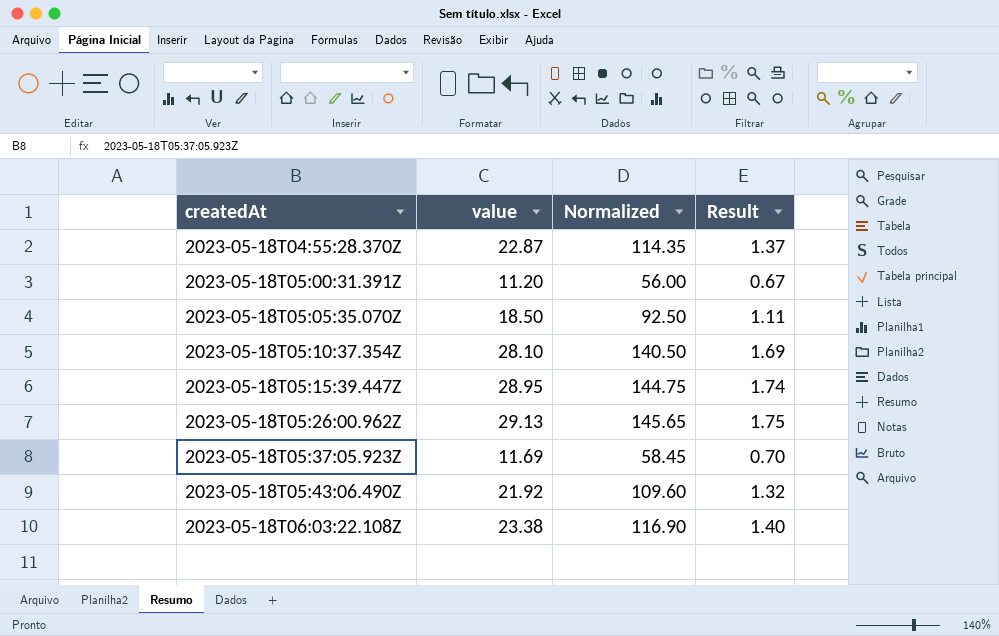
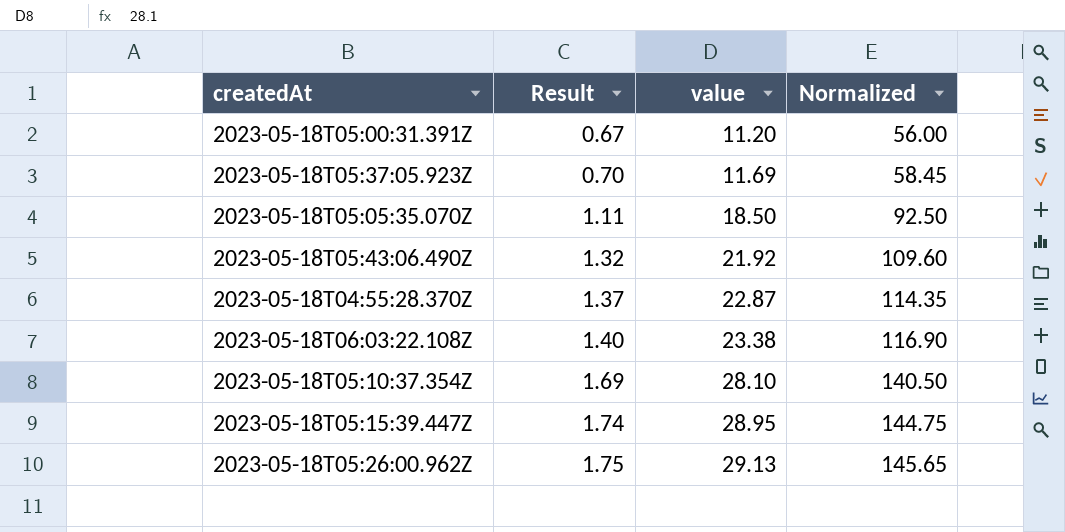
row order: createdAt ascending -> Result ascending
column Result | position: 4 -> 2

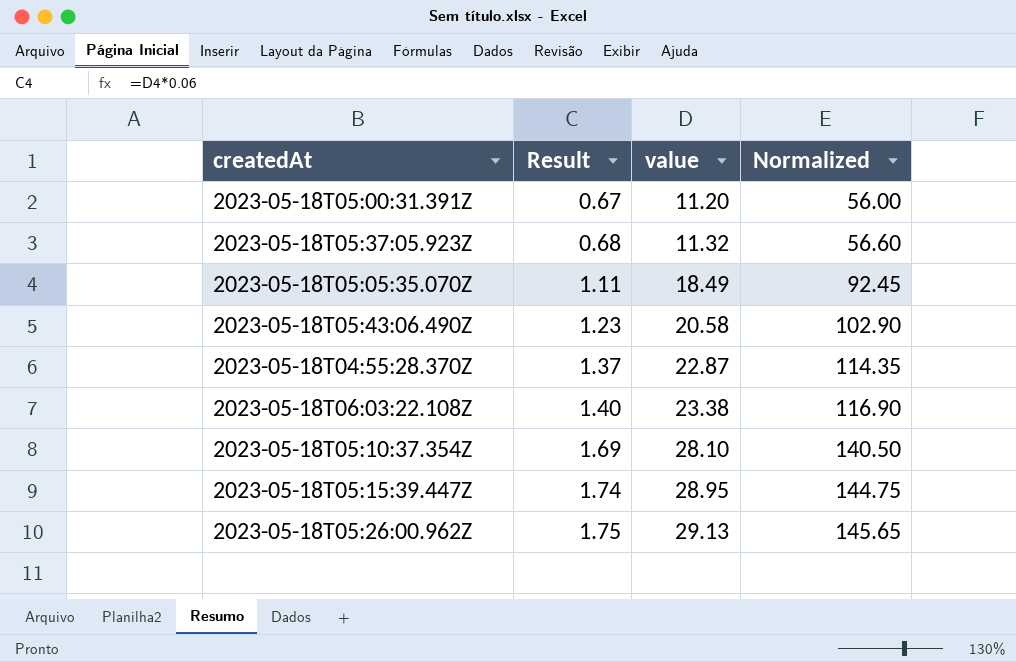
2023-05-18T05:37:05.923Z | Result: 0.70 -> 0.68
2023-05-18T05:37:05.923Z | value: 11.69 -> 11.32
2023-05-18T05:37:05.923Z | Normalized: 58.45 -> 56.60
2023-05-18T05:05:35.070Z | value: 18.50 -> 18.49
2023-05-18T05:05:35.070Z | Normalized: 92.50 -> 92.45
2023-05-18T05:43:06.490Z | Result: 1.32 -> 1.23
2023-05-18T05:43:06.490Z | value: 21.92 -> 20.58
2023-05-18T05:43:06.490Z | Normalized: 109.60 -> 102.90

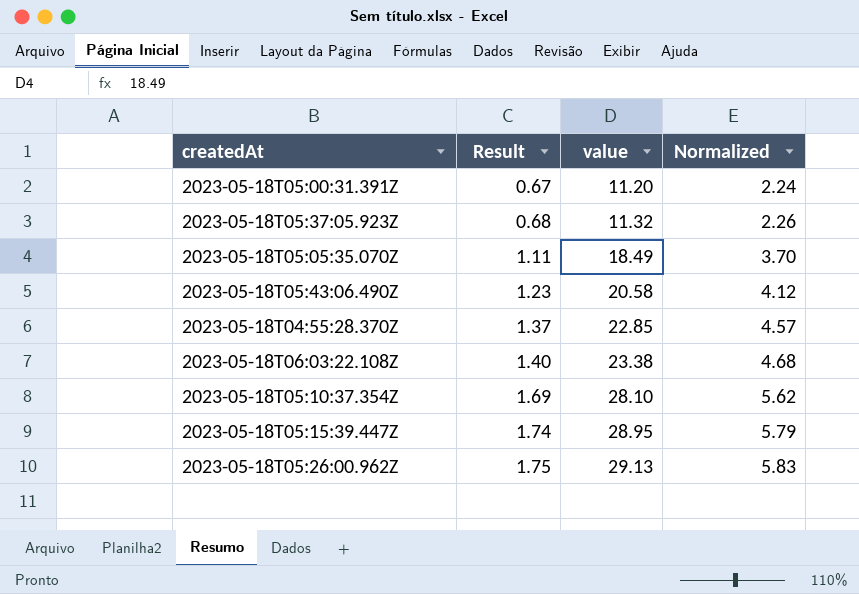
column Normalized | formula: [value] * 5 -> [value] * 0.2
2023-05-18T04:55:28.370Z | value: 22.87 -> 22.85

